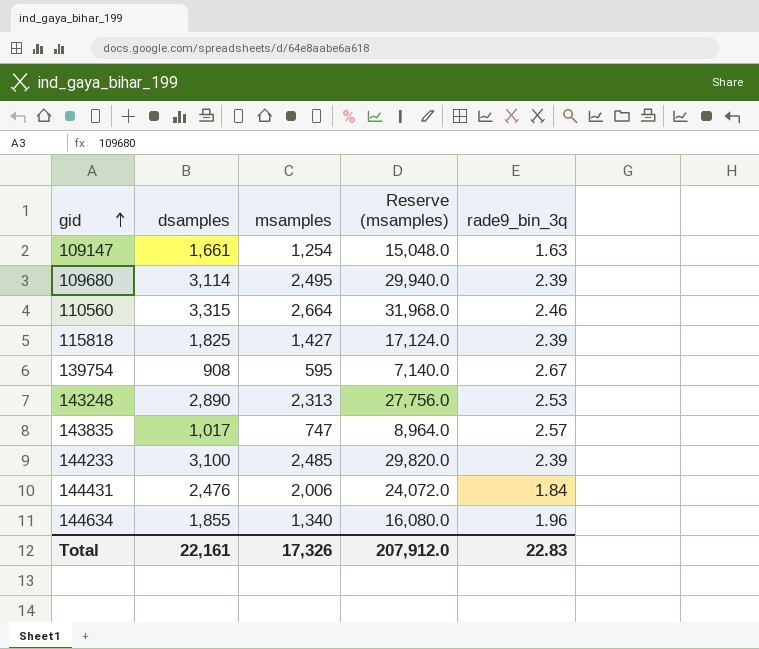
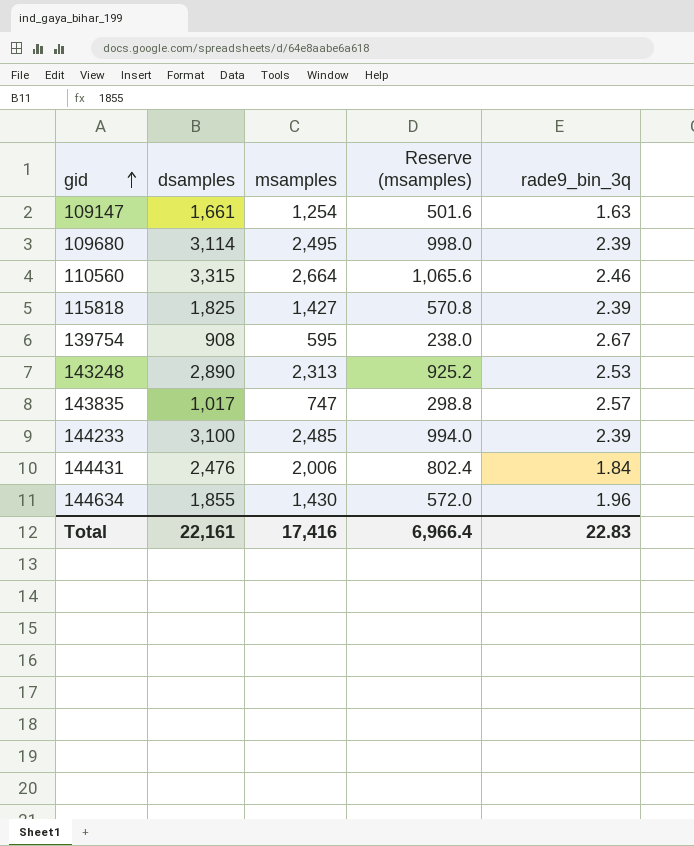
column Reserve (msamples) | formula: [msamples] * 12 -> [msamples] * 0.4
144634 | msamples: 1,340 -> 1,430
Total | msamples: 17,326 -> 17,416
Total | Reserve (msamples): 207,912.0 -> 6,966.4

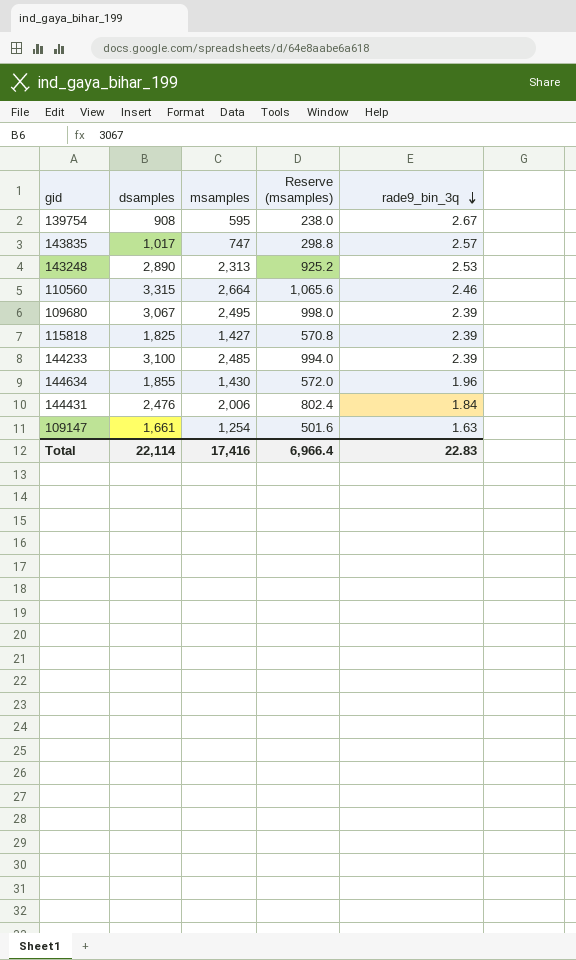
row order: gid ascending -> rade9_bin_3q descending
109680 | dsamples: 3,114 -> 3,067
Total | dsamples: 22,161 -> 22,114

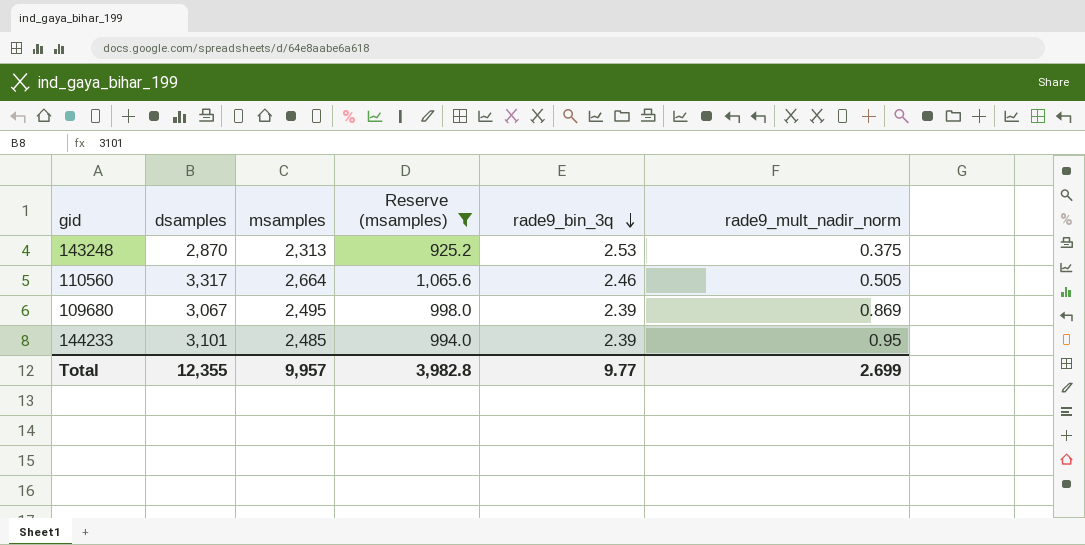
filter: none -> Reserve (msamples) >= 925.2
column rade9_mult_nadir_norm | position: none -> 6
143248 | dsamples: 2,890 -> 2,870
110560 | dsamples: 3,315 -> 3,317
144233 | dsamples: 3,100 -> 3,101
Total | dsamples: 22,114 -> 12,355
Total | msamples: 17,416 -> 9,957
Total | Reserve (msamples): 6,966.4 -> 3,982.8
Total | rade9_bin_3q: 22.83 -> 9.77

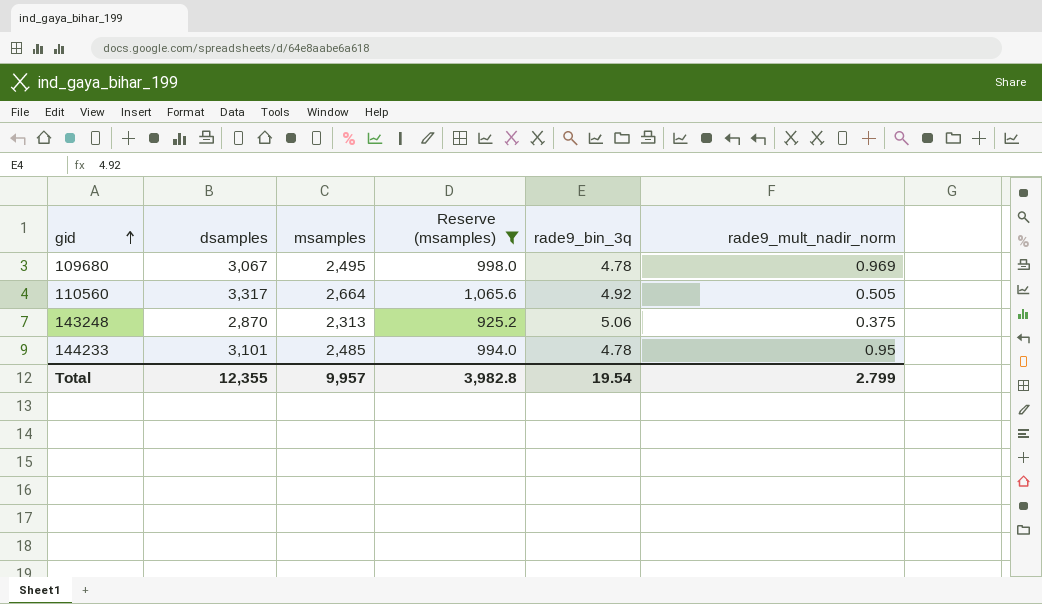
row order: rade9_bin_3q descending -> gid ascending
109680 | rade9_bin_3q: 2.39 -> 4.78
109680 | rade9_mult_nadir_norm: 0.869 -> 0.969
110560 | rade9_bin_3q: 2.46 -> 4.92
143248 | rade9_bin_3q: 2.53 -> 5.06
144233 | rade9_bin_3q: 2.39 -> 4.78
Total | rade9_bin_3q: 9.77 -> 19.54
Total | rade9_mult_nadir_norm: 2.699 -> 2.799

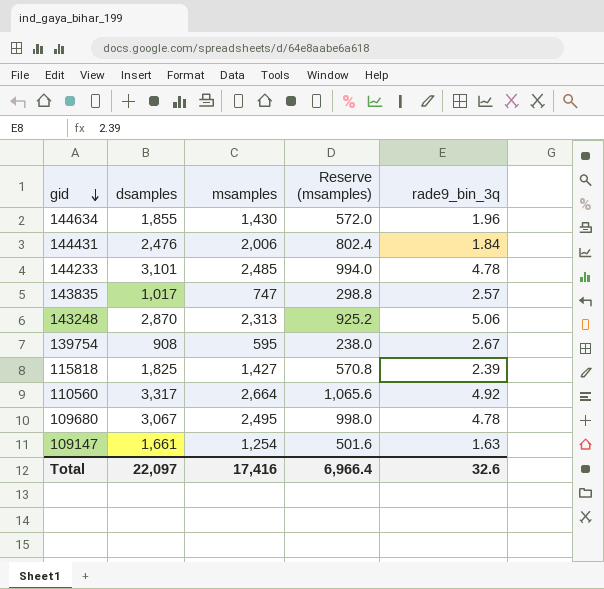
filter: Reserve (msamples) >= 925.2 -> none
row order: gid ascending -> gid descending
column rade9_mult_nadir_norm | position: 6 -> none
Total | dsamples: 12,355 -> 22,097
Total | msamples: 9,957 -> 17,416
Total | Reserve (msamples): 3,982.8 -> 6,966.4
Total | rade9_bin_3q: 19.54 -> 32.6

